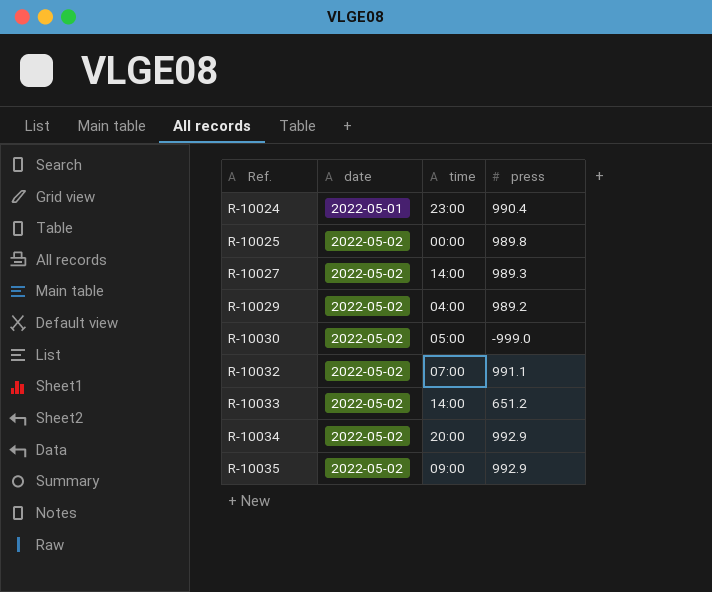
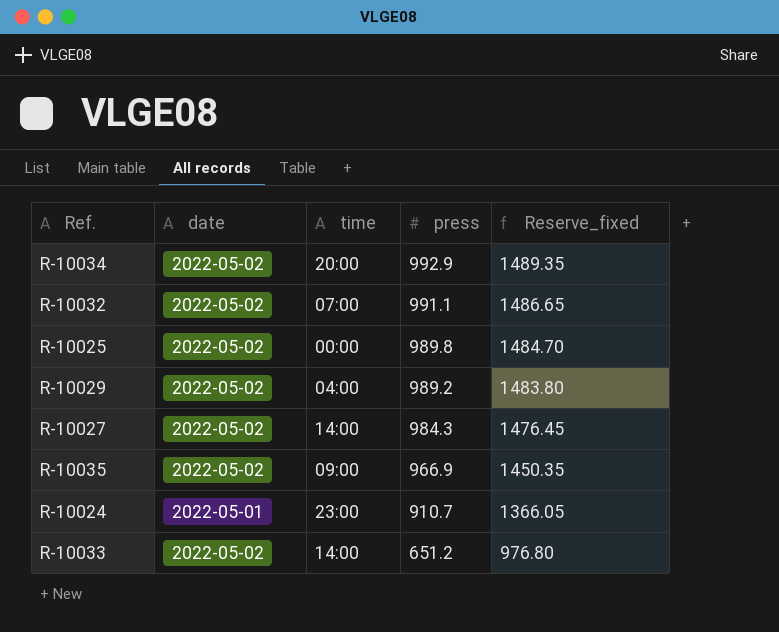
row order: Ref. ascending -> press descending
column Reserve_fixed | formula: none -> [press] * 1.5
row R-10030: 2022-05-02 | 05:00 | -999.0 -> none
R-10027 | press: 989.3 -> 984.3
R-10035 | press: 992.9 -> 966.9
R-10024 | press: 990.4 -> 910.7

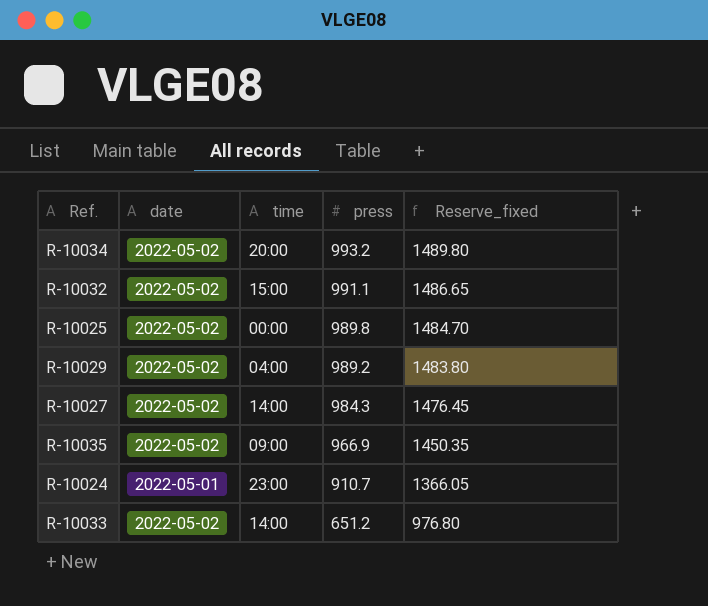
R-10034 | press: 992.9 -> 993.2
R-10034 | Reserve_fixed: 1489.35 -> 1489.80
R-10032 | time: 07:00 -> 15:00

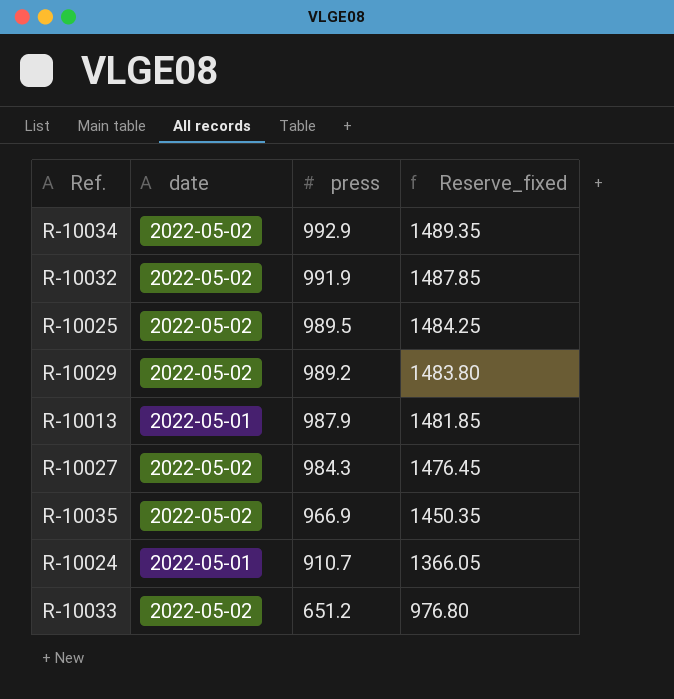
column time | position: 3 -> none
R-10034 | press: 993.2 -> 992.9
R-10034 | Reserve_fixed: 1489.80 -> 1489.35
R-10032 | press: 991.1 -> 991.9
R-10032 | Reserve_fixed: 1486.65 -> 1487.85
R-10025 | press: 989.8 -> 989.5
R-10025 | Reserve_fixed: 1484.70 -> 1484.25
row R-10013: none -> 2022-05-01 | 987.9 | 1481.85

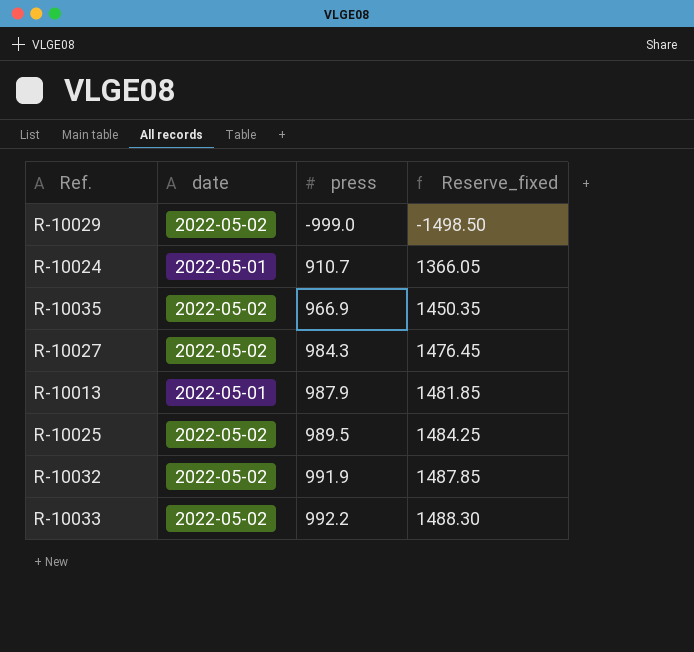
row order: press descending -> press ascending
row R-10034: 2022-05-02 | 992.9 | 1489.35 -> none
R-10029 | press: 989.2 -> -999.0
R-10029 | Reserve_fixed: 1483.80 -> -1498.50
R-10033 | press: 651.2 -> 992.2
R-10033 | Reserve_fixed: 976.80 -> 1488.30

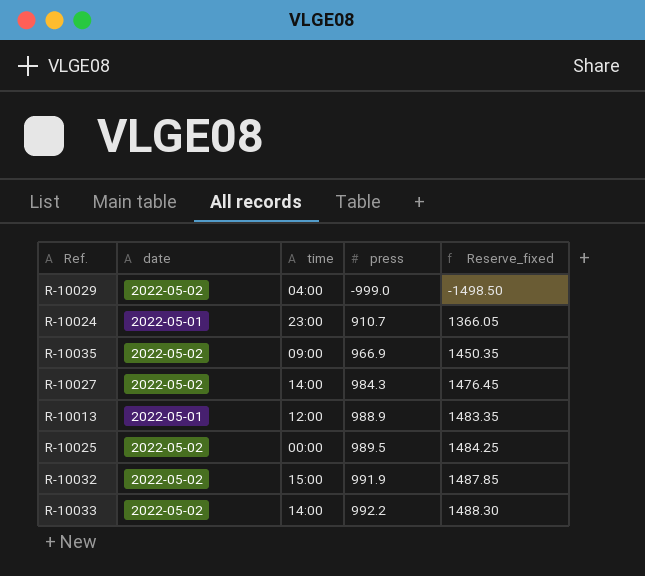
column time | position: none -> 3
R-10013 | press: 987.9 -> 988.9
R-10013 | Reserve_fixed: 1481.85 -> 1483.35

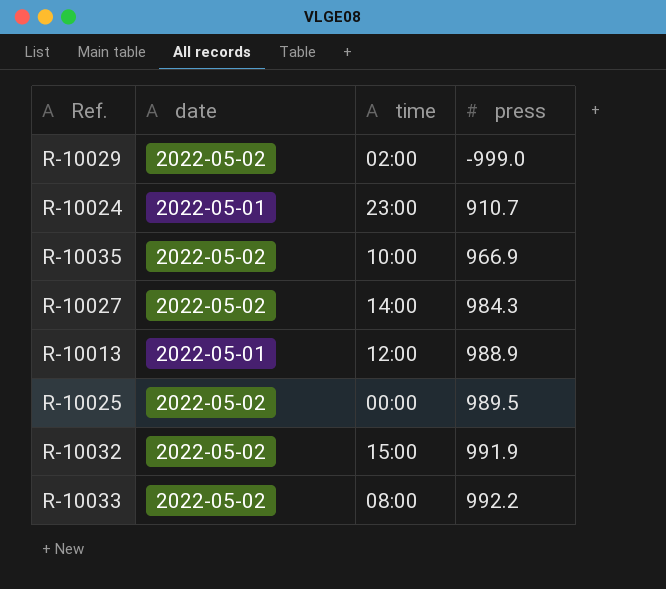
column Reserve_fixed | formula: [press] * 1.5 -> none
R-10029 | time: 04:00 -> 02:00
R-10035 | time: 09:00 -> 10:00
R-10033 | time: 14:00 -> 08:00

